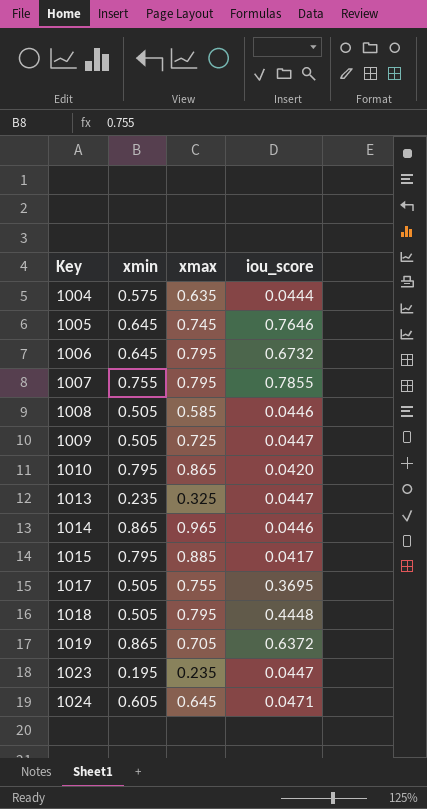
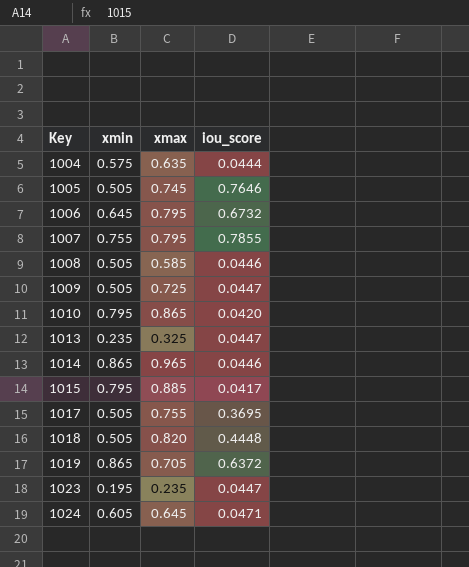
1005 | xmin: 0.645 -> 0.505
1018 | xmax: 0.795 -> 0.820

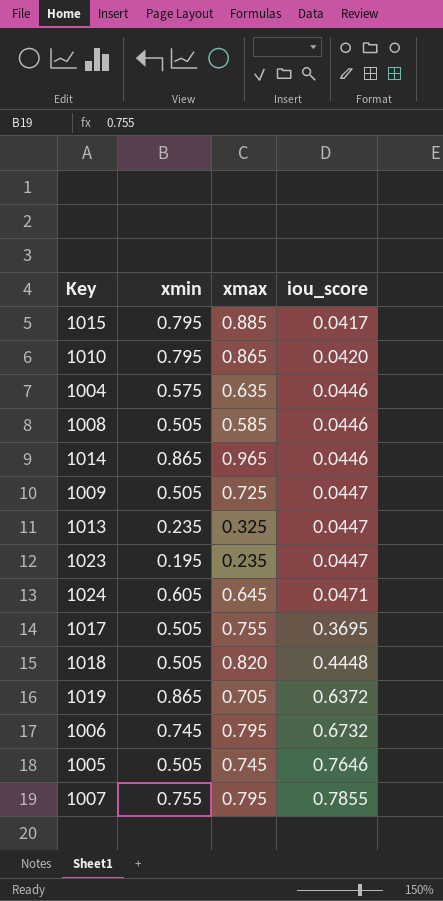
row order: Key ascending -> iou_score ascending
1004 | iou_score: 0.0444 -> 0.0446
1006 | xmin: 0.645 -> 0.745

